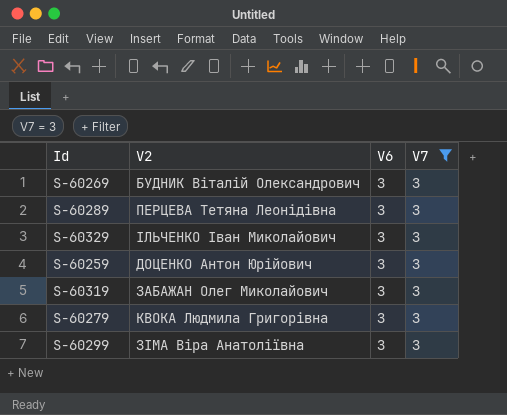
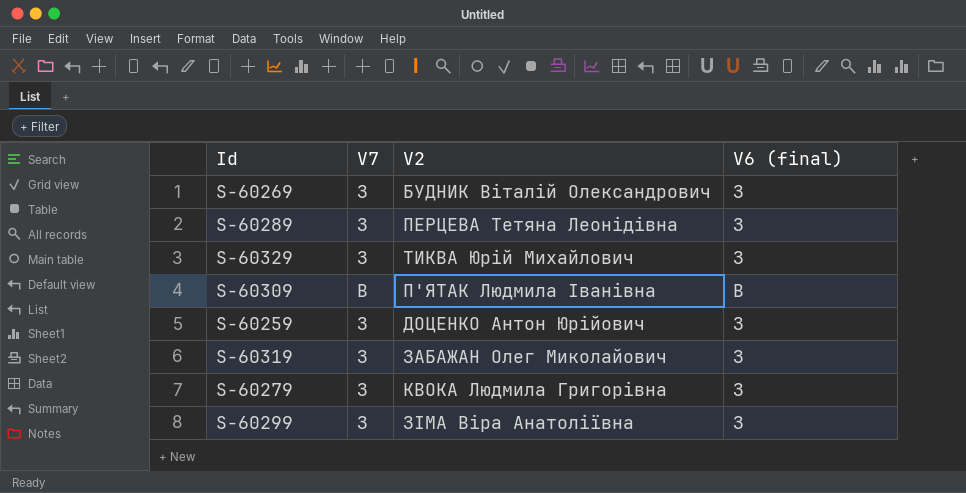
filter: V7 = З -> none
column V7 | position: 4 -> 2
column name: V6 -> V6 (final)
S-60329 | V2: ІЛЬЧЕНКО Іван Миколайович -> ТИКВА Юрій Михайлович

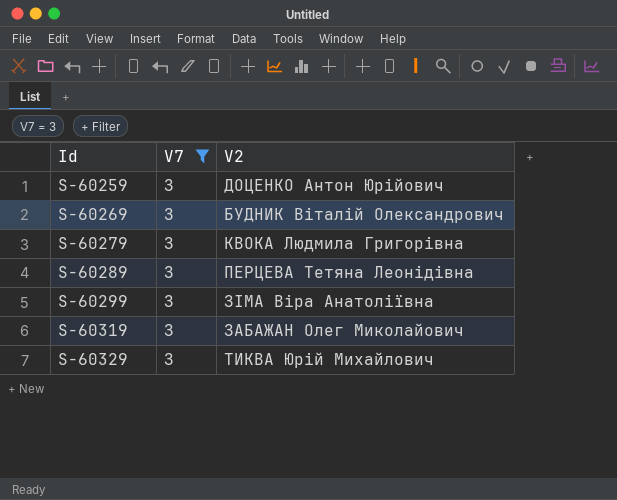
filter: none -> V7 = З
row order: none -> Id ascending
column V6 (final) | position: 4 -> none

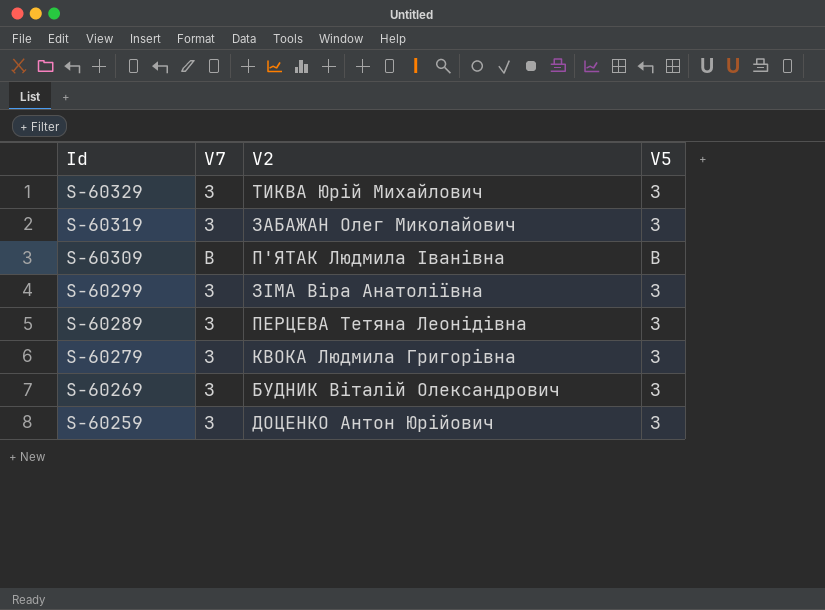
filter: V7 = З -> none
row order: Id ascending -> Id descending
column V5 | position: none -> 4

